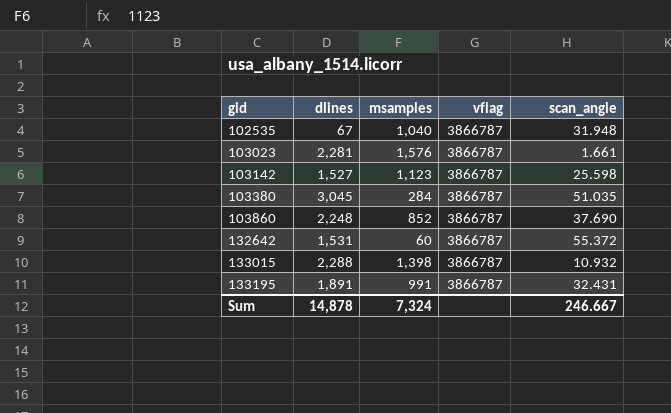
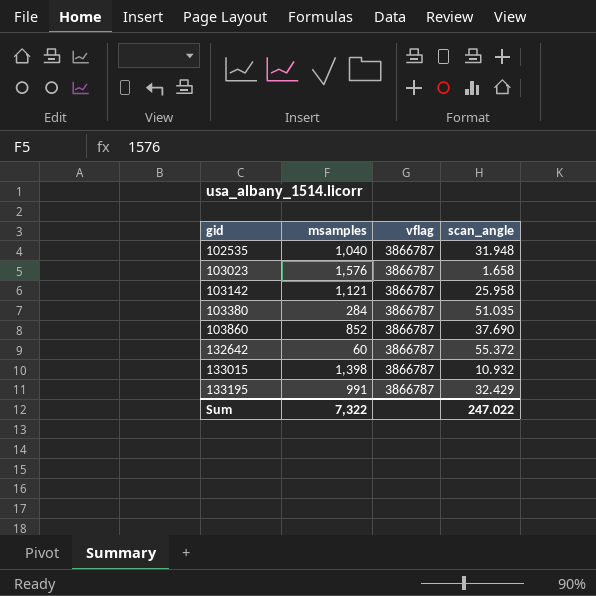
column dlines | position: 2 -> none
103023 | scan_angle: 1.661 -> 1.658
103142 | msamples: 1,123 -> 1,121
103142 | scan_angle: 25.598 -> 25.958
133195 | scan_angle: 32.431 -> 32.429
Sum | msamples: 7,324 -> 7,322
Sum | scan_angle: 246.667 -> 247.022

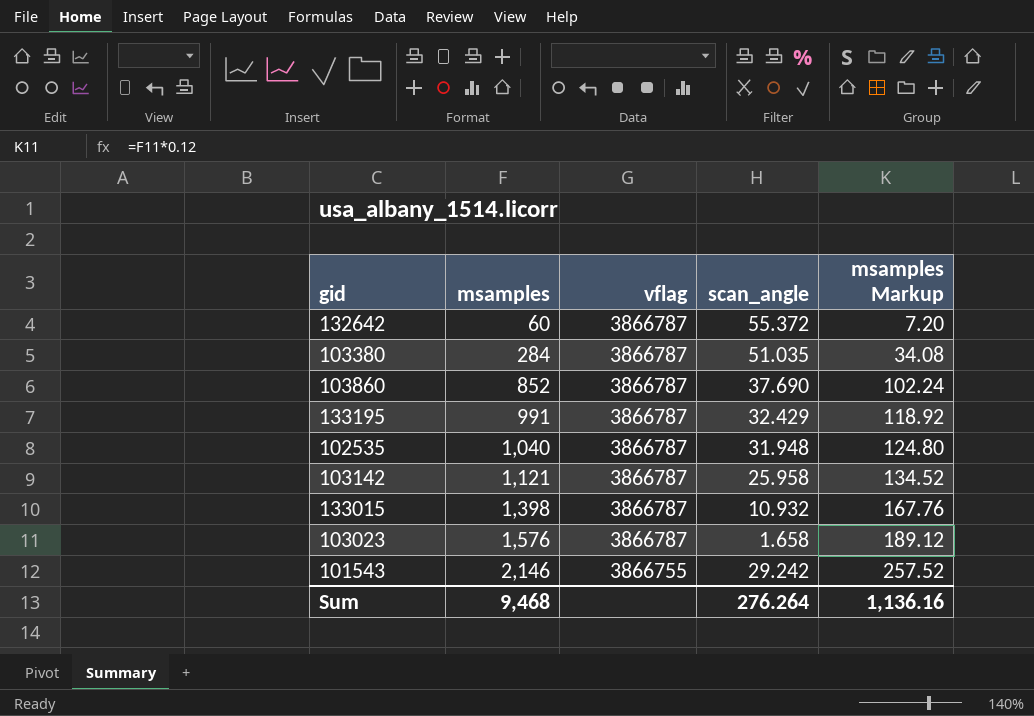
row order: gid ascending -> msamples ascending
column msamples Markup | formula: none -> [msamples] * 0.12
row 101543: none -> 2,146 | 3866755 | 29.242 | 257.52
Sum | msamples: 7,322 -> 9,468
Sum | scan_angle: 247.022 -> 276.264

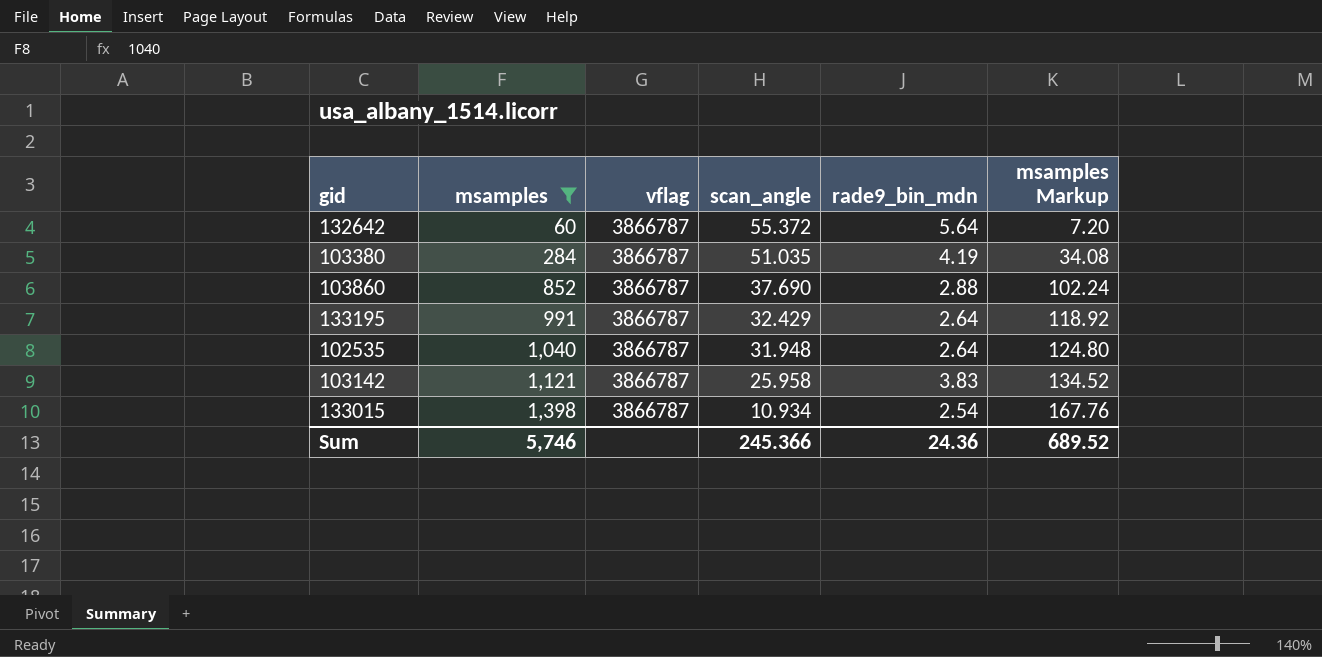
filter: none -> msamples <= 1,398
column rade9_bin_mdn | position: none -> 5
133015 | scan_angle: 10.932 -> 10.934
Sum | msamples: 9,468 -> 5,746
Sum | scan_angle: 276.264 -> 245.366
Sum | msamples Markup: 1,136.16 -> 689.52

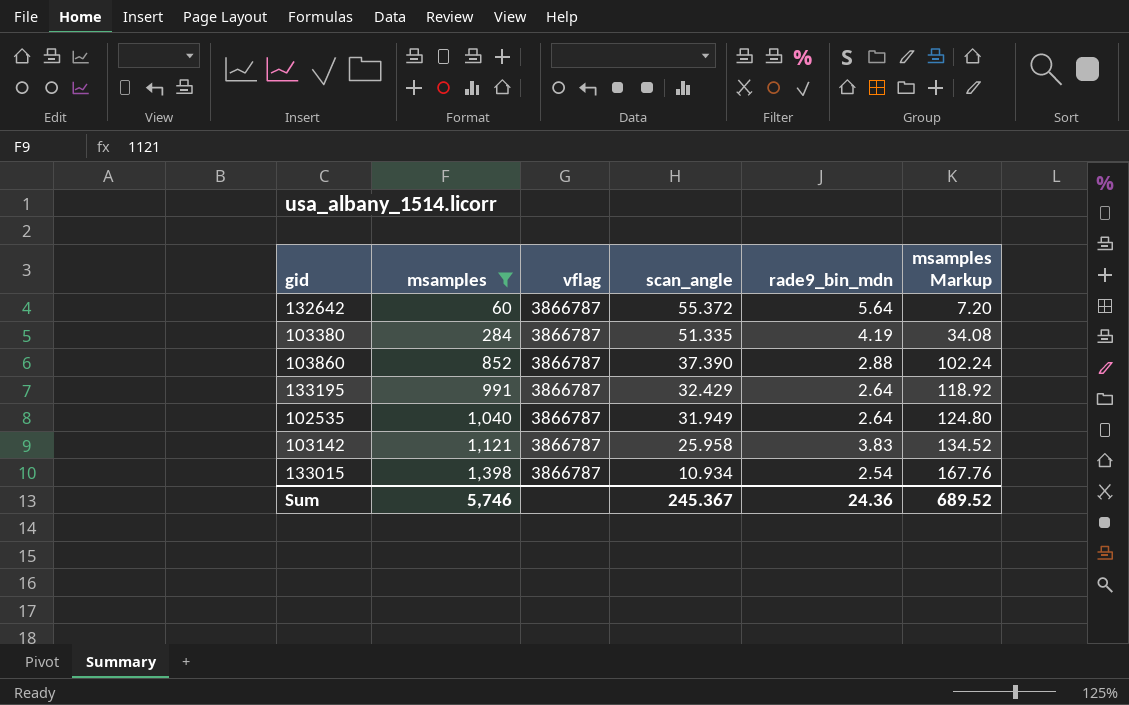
103380 | scan_angle: 51.035 -> 51.335
103860 | scan_angle: 37.690 -> 37.390
102535 | scan_angle: 31.948 -> 31.949
Sum | scan_angle: 245.366 -> 245.367

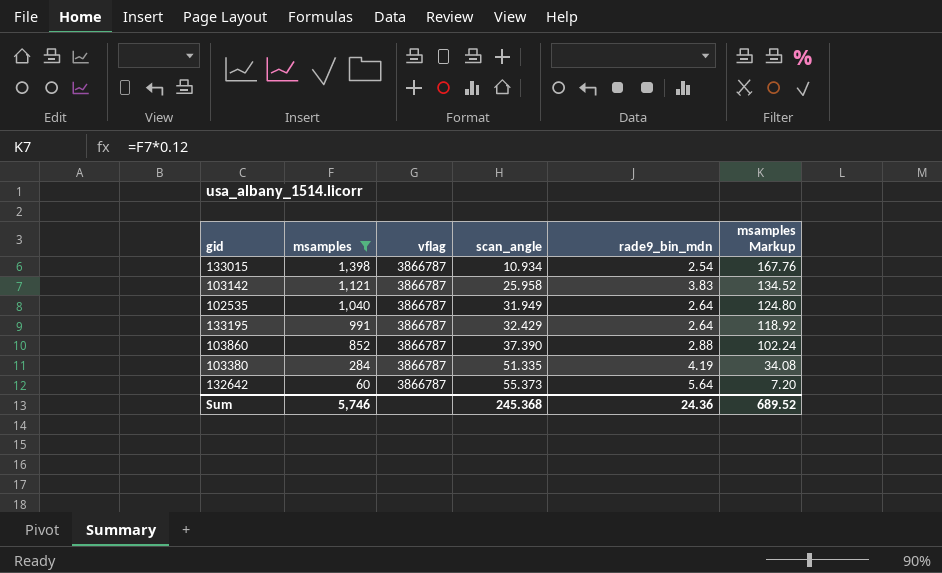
row order: msamples ascending -> msamples descending
132642 | scan_angle: 55.372 -> 55.373
Sum | scan_angle: 245.367 -> 245.368

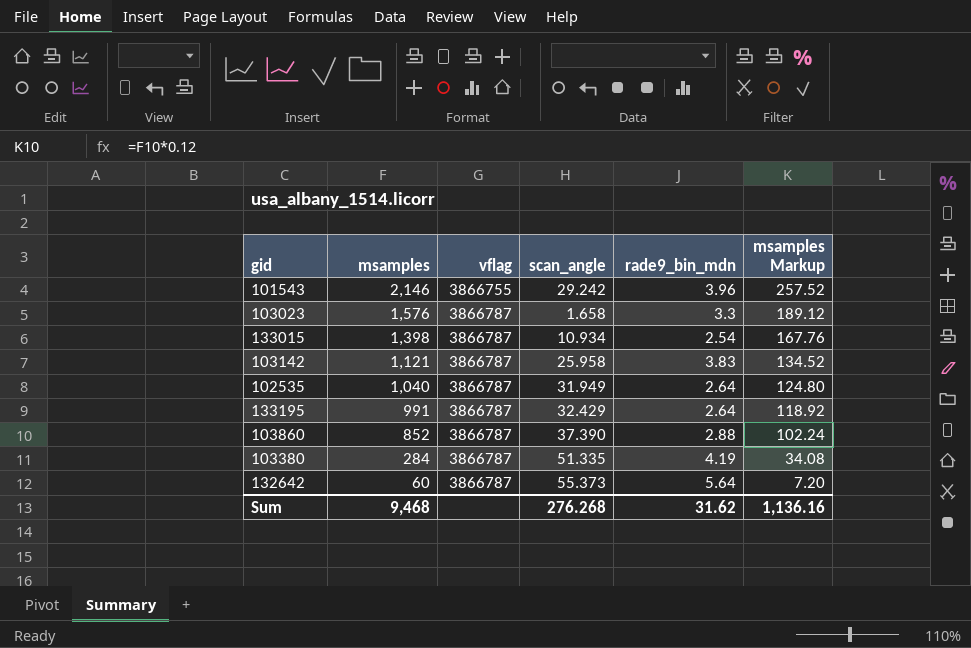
filter: msamples <= 1,398 -> none
Sum | msamples: 5,746 -> 9,468
Sum | scan_angle: 245.368 -> 276.268
Sum | rade9_bin_mdn: 24.36 -> 31.62
Sum | msamples Markup: 689.52 -> 1,136.16

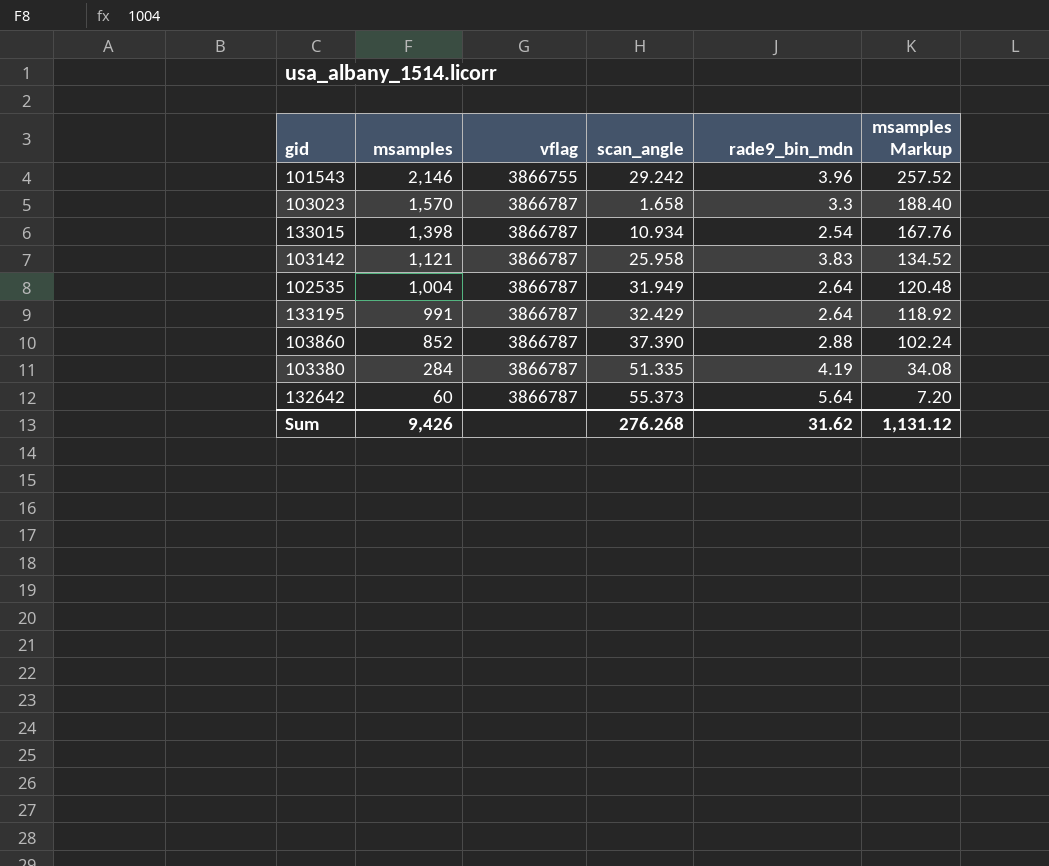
103023 | msamples: 1,576 -> 1,570
103023 | msamples Markup: 189.12 -> 188.40
102535 | msamples: 1,040 -> 1,004
102535 | msamples Markup: 124.80 -> 120.48
Sum | msamples: 9,468 -> 9,426
Sum | msamples Markup: 1,136.16 -> 1,131.12

